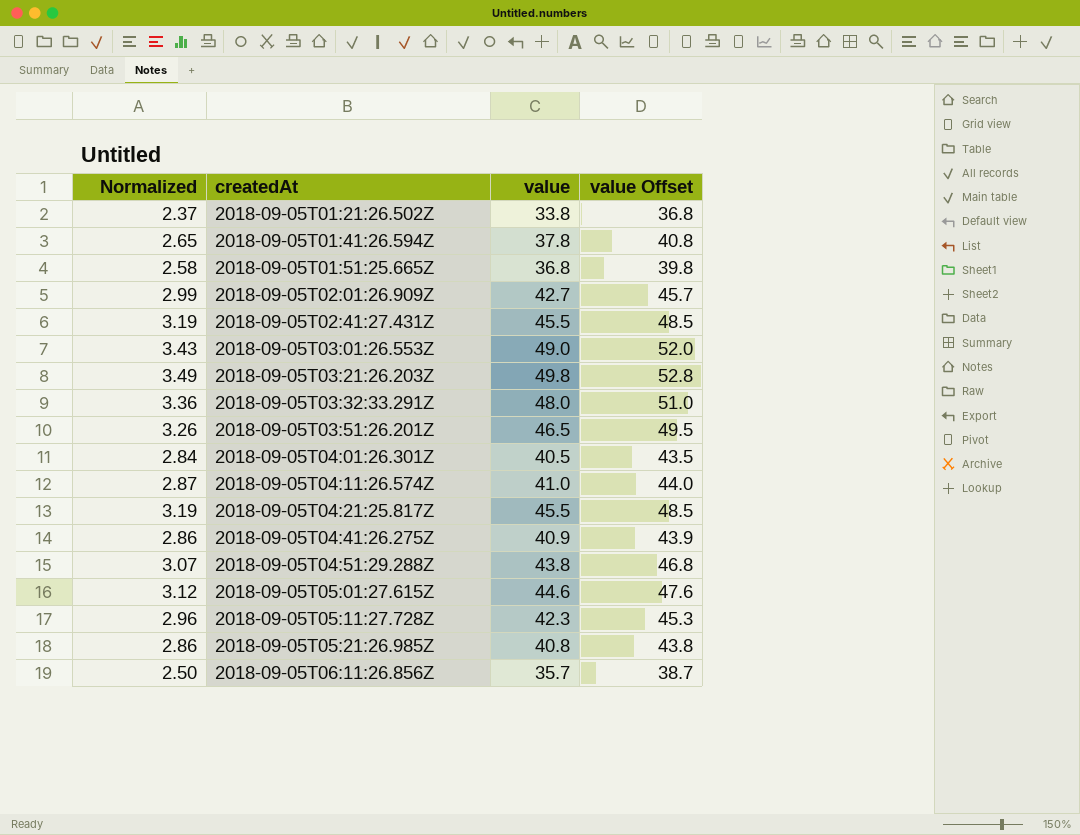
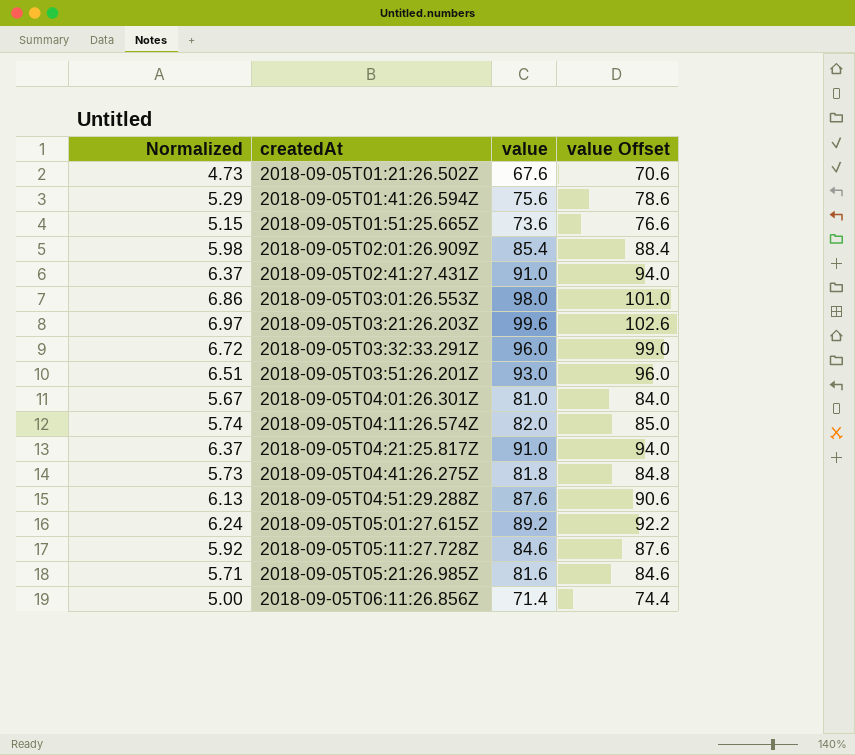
2018-09-05T01:21:26.502Z | Normalized: 2.37 -> 4.73
2018-09-05T01:21:26.502Z | value: 33.8 -> 67.6
2018-09-05T01:21:26.502Z | value Offset: 36.8 -> 70.6
2018-09-05T01:41:26.594Z | Normalized: 2.65 -> 5.29
2018-09-05T01:41:26.594Z | value: 37.8 -> 75.6
2018-09-05T01:41:26.594Z | value Offset: 40.8 -> 78.6
2018-09-05T01:51:25.665Z | Normalized: 2.58 -> 5.15
2018-09-05T01:51:25.665Z | value: 36.8 -> 73.6
2018-09-05T01:51:25.665Z | value Offset: 39.8 -> 76.6
2018-09-05T02:01:26.909Z | Normalized: 2.99 -> 5.98
2018-09-05T02:01:26.909Z | value: 42.7 -> 85.4
2018-09-05T02:01:26.909Z | value Offset: 45.7 -> 88.4
2018-09-05T02:41:27.431Z | Normalized: 3.19 -> 6.37
2018-09-05T02:41:27.431Z | value: 45.5 -> 91.0
2018-09-05T02:41:27.431Z | value Offset: 48.5 -> 94.0
2018-09-05T03:01:26.553Z | Normalized: 3.43 -> 6.86
2018-09-05T03:01:26.553Z | value: 49.0 -> 98.0
2018-09-05T03:01:26.553Z | value Offset: 52.0 -> 101.0
2018-09-05T03:21:26.203Z | Normalized: 3.49 -> 6.97
2018-09-05T03:21:26.203Z | value: 49.8 -> 99.6
2018-09-05T03:21:26.203Z | value Offset: 52.8 -> 102.6
2018-09-05T03:32:33.291Z | Normalized: 3.36 -> 6.72
2018-09-05T03:32:33.291Z | value: 48.0 -> 96.0
2018-09-05T03:32:33.291Z | value Offset: 51.0 -> 99.0
2018-09-05T03:51:26.201Z | Normalized: 3.26 -> 6.51
2018-09-05T03:51:26.201Z | value: 46.5 -> 93.0
2018-09-05T03:51:26.201Z | value Offset: 49.5 -> 96.0
2018-09-05T04:01:26.301Z | Normalized: 2.84 -> 5.67
2018-09-05T04:01:26.301Z | value: 40.5 -> 81.0
2018-09-05T04:01:26.301Z | value Offset: 43.5 -> 84.0
2018-09-05T04:11:26.574Z | Normalized: 2.87 -> 5.74
2018-09-05T04:11:26.574Z | value: 41.0 -> 82.0
2018-09-05T04:11:26.574Z | value Offset: 44.0 -> 85.0
2018-09-05T04:21:25.817Z | Normalized: 3.19 -> 6.37
2018-09-05T04:21:25.817Z | value: 45.5 -> 91.0
2018-09-05T04:21:25.817Z | value Offset: 48.5 -> 94.0
2018-09-05T04:41:26.275Z | Normalized: 2.86 -> 5.73
2018-09-05T04:41:26.275Z | value: 40.9 -> 81.8
2018-09-05T04:41:26.275Z | value Offset: 43.9 -> 84.8
2018-09-05T04:51:29.288Z | Normalized: 3.07 -> 6.13
2018-09-05T04:51:29.288Z | value: 43.8 -> 87.6
2018-09-05T04:51:29.288Z | value Offset: 46.8 -> 90.6
2018-09-05T05:01:27.615Z | Normalized: 3.12 -> 6.24
2018-09-05T05:01:27.615Z | value: 44.6 -> 89.2
2018-09-05T05:01:27.615Z | value Offset: 47.6 -> 92.2
2018-09-05T05:11:27.728Z | Normalized: 2.96 -> 5.92
2018-09-05T05:11:27.728Z | value: 42.3 -> 84.6
2018-09-05T05:11:27.728Z | value Offset: 45.3 -> 87.6
2018-09-05T05:21:26.985Z | Normalized: 2.86 -> 5.71
2018-09-05T05:21:26.985Z | value: 40.8 -> 81.6
2018-09-05T05:21:26.985Z | value Offset: 43.8 -> 84.6
2018-09-05T06:11:26.856Z | Normalized: 2.50 -> 5.00
2018-09-05T06:11:26.856Z | value: 35.7 -> 71.4
2018-09-05T06:11:26.856Z | value Offset: 38.7 -> 74.4

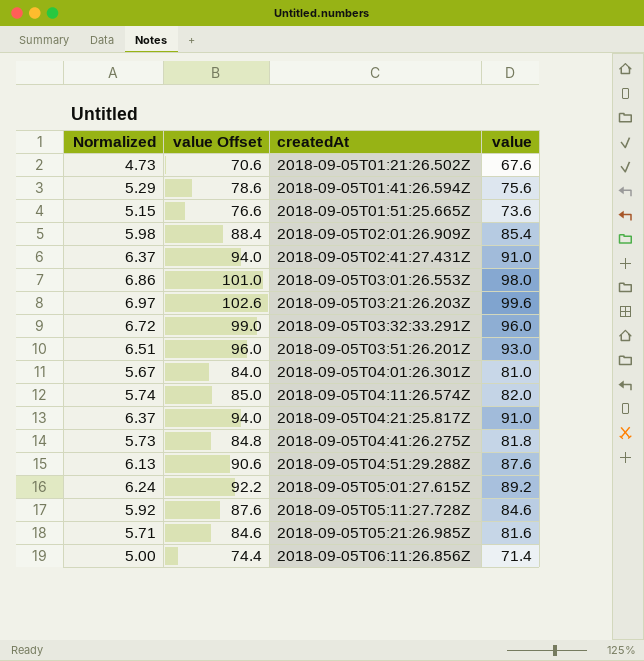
column value Offset | position: 4 -> 2

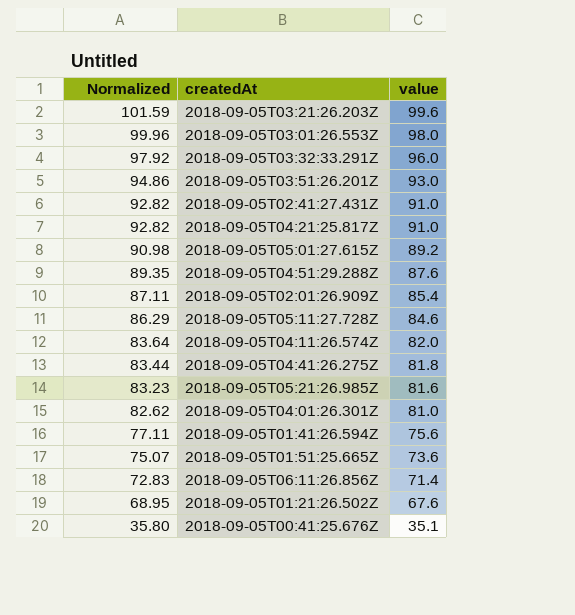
row order: createdAt ascending -> Normalized descending
column value Offset | formula: [value] + 3 -> none
column Normalized | formula: [value] * 0.07 -> [value] * 1.02
row 2018-09-05T00:41:25.676Z: none -> 35.80 | 35.1

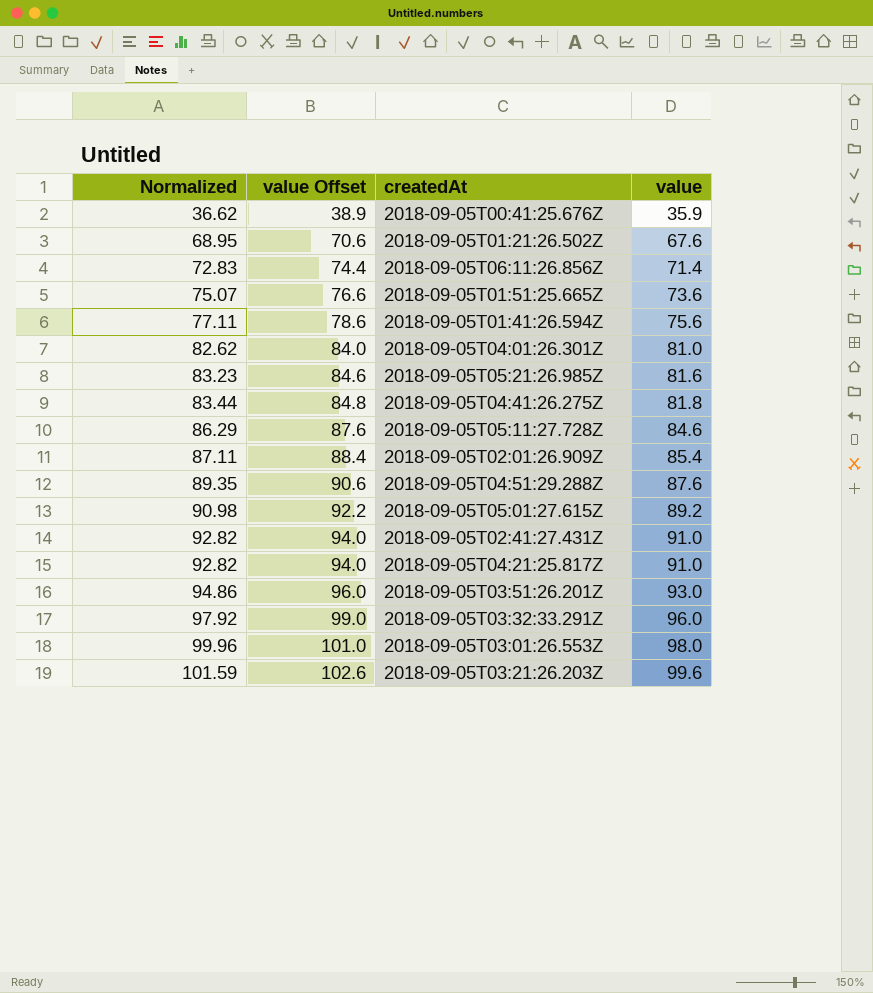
row order: Normalized descending -> Normalized ascending
column value Offset | formula: none -> [value] + 3
row 2018-09-05T04:11:26.574Z: 83.64 | 82.0 -> none
2018-09-05T00:41:25.676Z | Normalized: 35.80 -> 36.62
2018-09-05T00:41:25.676Z | value: 35.1 -> 35.9

